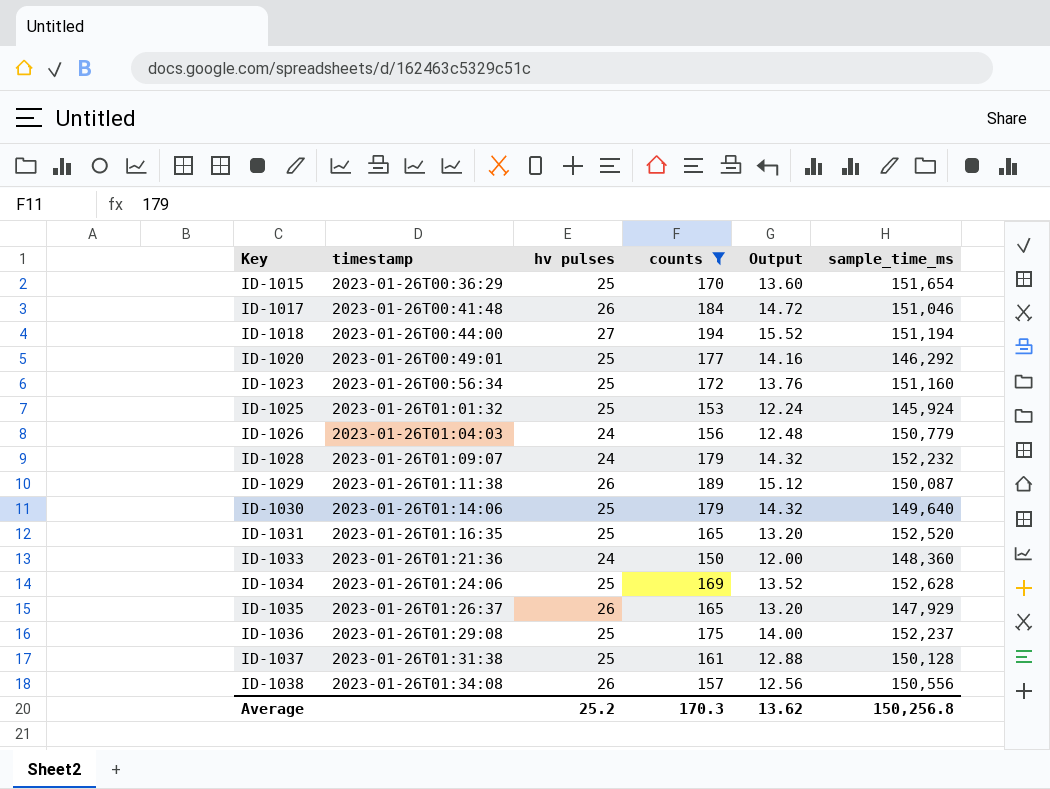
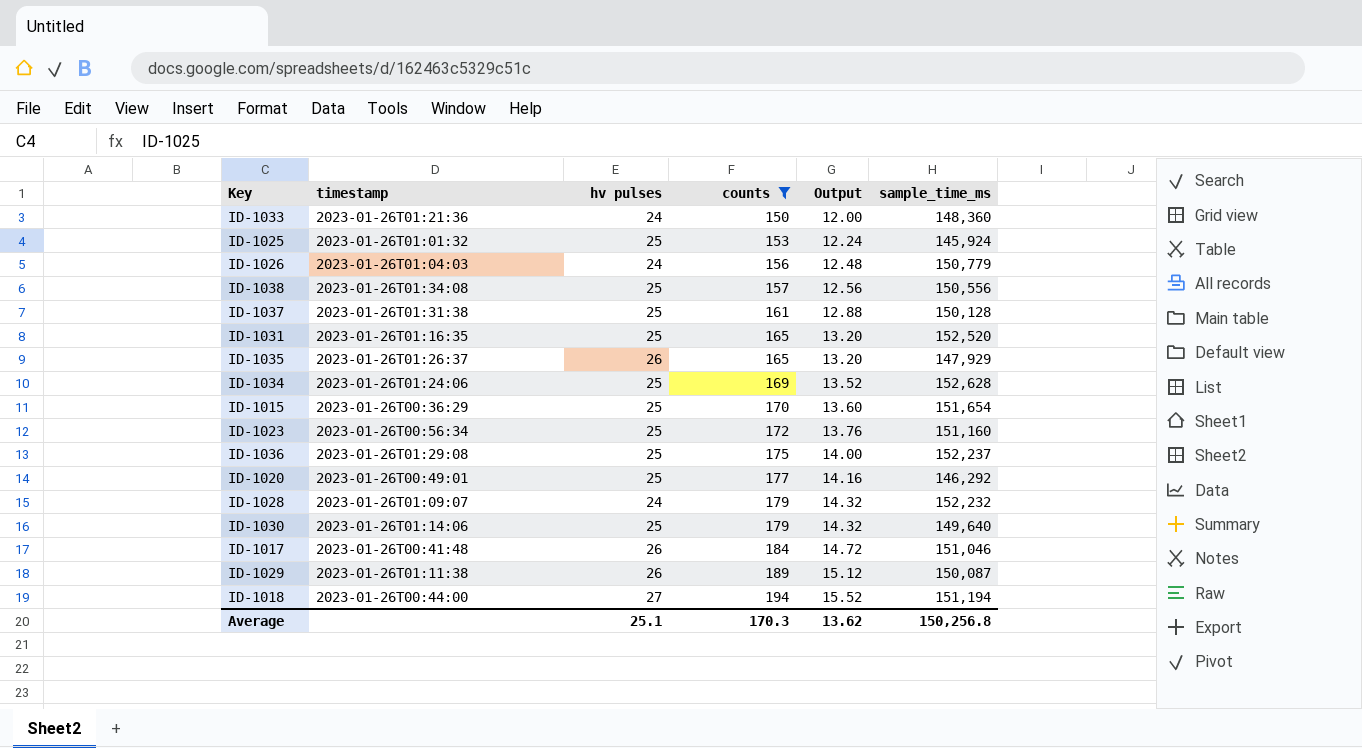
row order: Key ascending -> counts ascending
ID-1038 | hv pulses: 26 -> 25
Average | hv pulses: 25.2 -> 25.1

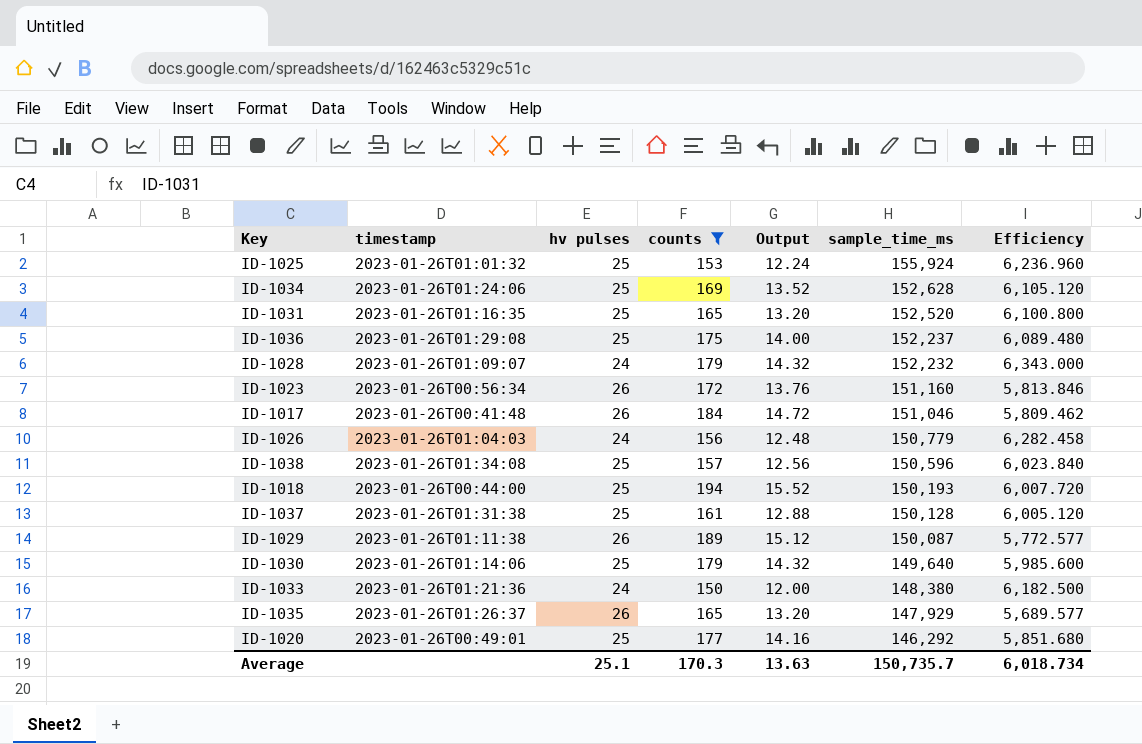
row order: counts ascending -> sample_time_ms descending
column Efficiency | formula: none -> [sample_time_ms] / [hv pulses]
row ID-1015: 2023-01-26T00:36:29 | 25 | 170 | 13.60 | 151,654 -> none
ID-1025 | sample_time_ms: 145,924 -> 155,924
ID-1023 | hv pulses: 25 -> 26
ID-1038 | sample_time_ms: 150,556 -> 150,596
ID-1018 | hv pulses: 27 -> 25
ID-1018 | sample_time_ms: 151,194 -> 150,193
ID-1033 | sample_time_ms: 148,360 -> 148,380
Average | Output: 13.62 -> 13.63
Average | sample_time_ms: 150,256.8 -> 150,735.7

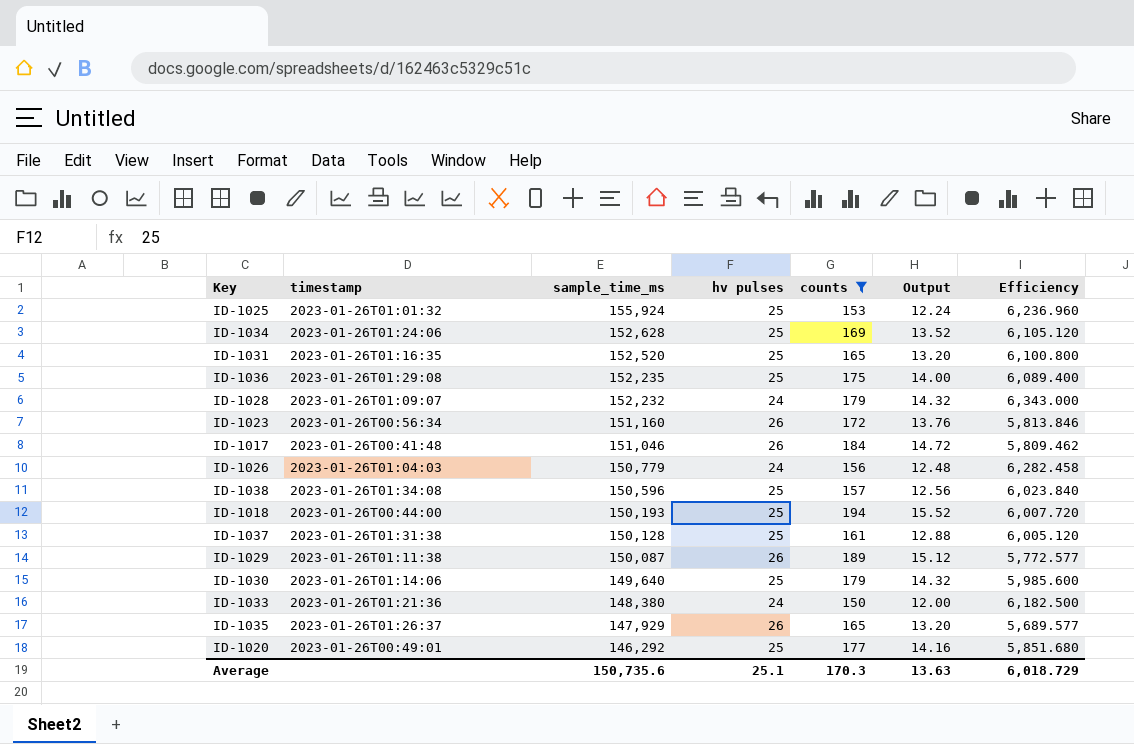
column sample_time_ms | position: 6 -> 3
ID-1036 | sample_time_ms: 152,237 -> 152,235
ID-1036 | Efficiency: 6,089.480 -> 6,089.400
Average | sample_time_ms: 150,735.7 -> 150,735.6
Average | Efficiency: 6,018.734 -> 6,018.729

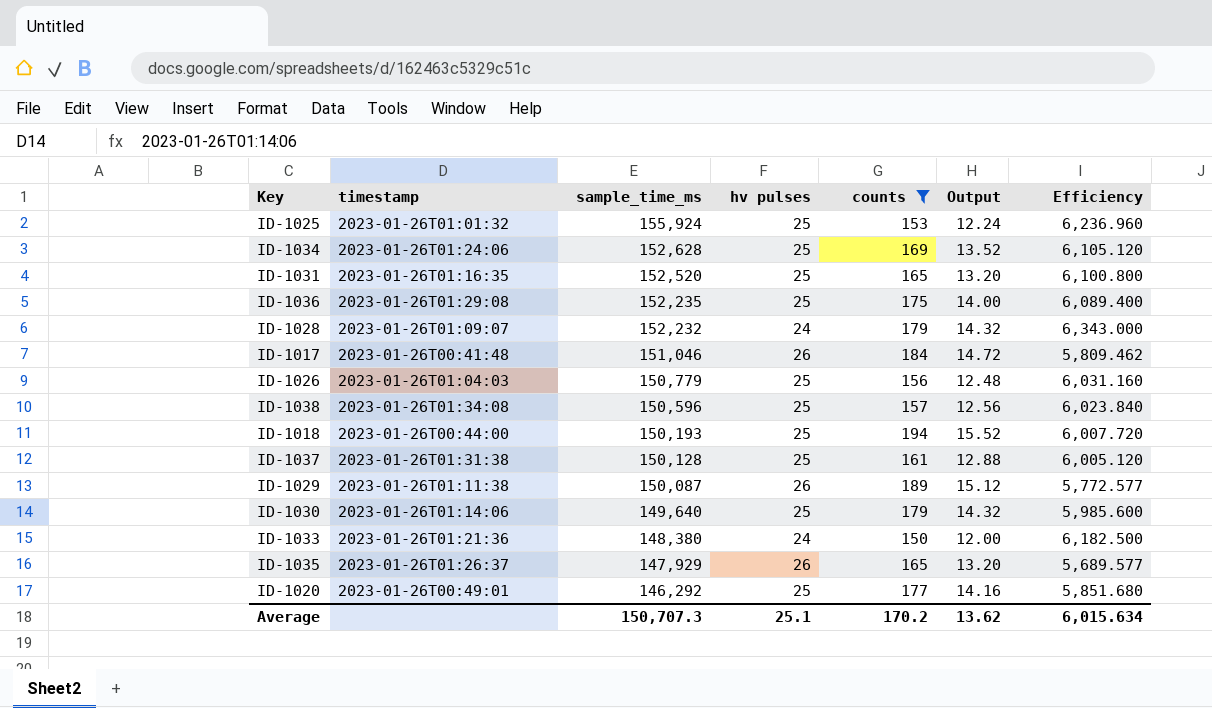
row ID-1023: 2023-01-26T00:56:34 | 151,160 | 26 | 172 | 13.76 | 5,813.846 -> none
ID-1026 | hv pulses: 24 -> 25
ID-1026 | Efficiency: 6,282.458 -> 6,031.160
Average | sample_time_ms: 150,735.6 -> 150,707.3
Average | counts: 170.3 -> 170.2
Average | Output: 13.63 -> 13.62
Average | Efficiency: 6,018.729 -> 6,015.634

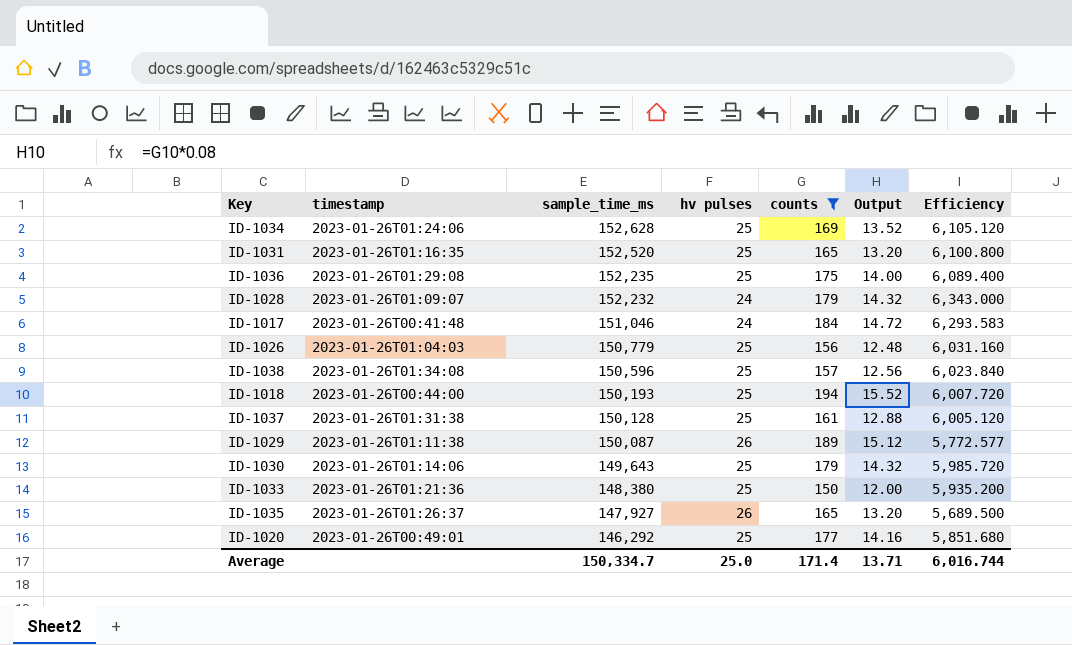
row ID-1025: 2023-01-26T01:01:32 | 155,924 | 25 | 153 | 12.24 | 6,236.960 -> none
ID-1017 | hv pulses: 26 -> 24
ID-1017 | Efficiency: 5,809.462 -> 6,293.583
ID-1030 | sample_time_ms: 149,640 -> 149,643
ID-1030 | Efficiency: 5,985.600 -> 5,985.720
ID-1033 | hv pulses: 24 -> 25
ID-1033 | Efficiency: 6,182.500 -> 5,935.200
ID-1035 | sample_time_ms: 147,929 -> 147,927
ID-1035 | Efficiency: 5,689.577 -> 5,689.500
Average | sample_time_ms: 150,707.3 -> 150,334.7
Average | hv pulses: 25.1 -> 25.0
Average | counts: 170.2 -> 171.4
Average | Output: 13.62 -> 13.71
Average | Efficiency: 6,015.634 -> 6,016.744

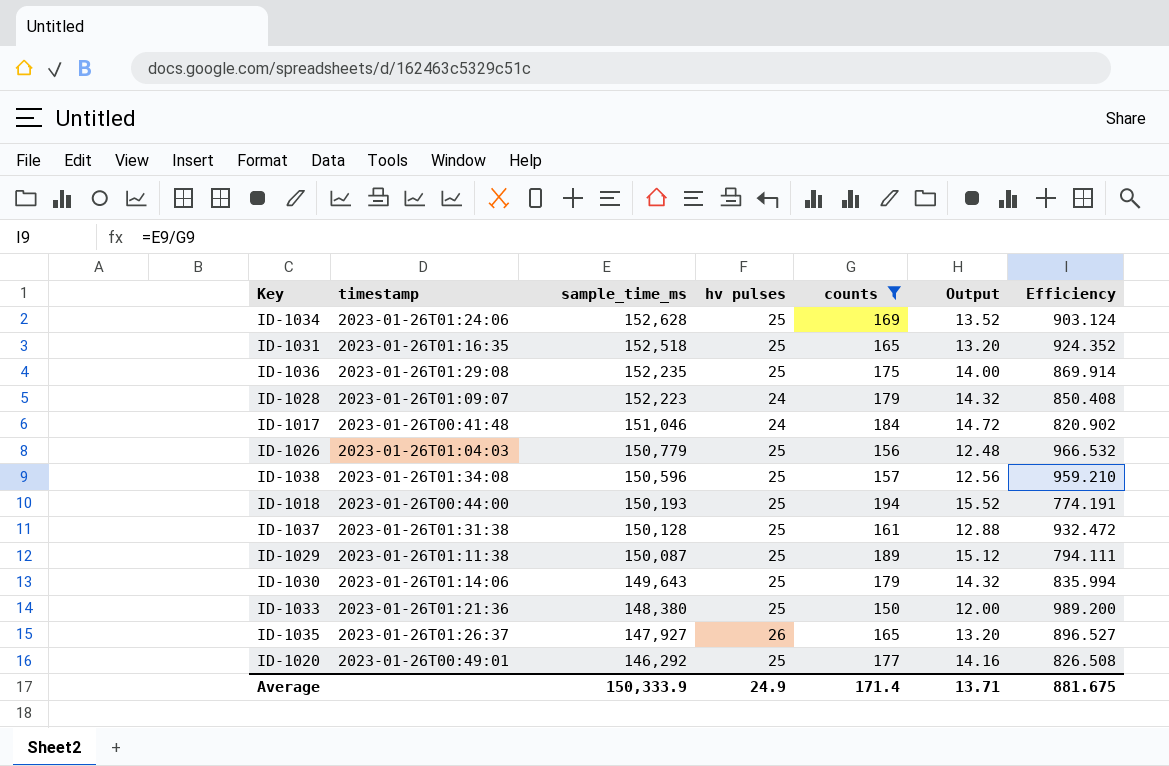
column Efficiency | formula: [sample_time_ms] / [hv pulses] -> [sample_time_ms] / [counts]
ID-1031 | sample_time_ms: 152,520 -> 152,518
ID-1028 | sample_time_ms: 152,232 -> 152,223
ID-1029 | hv pulses: 26 -> 25
Average | sample_time_ms: 150,334.7 -> 150,333.9
Average | hv pulses: 25.0 -> 24.9
Average | Efficiency: 6,016.744 -> 881.675

